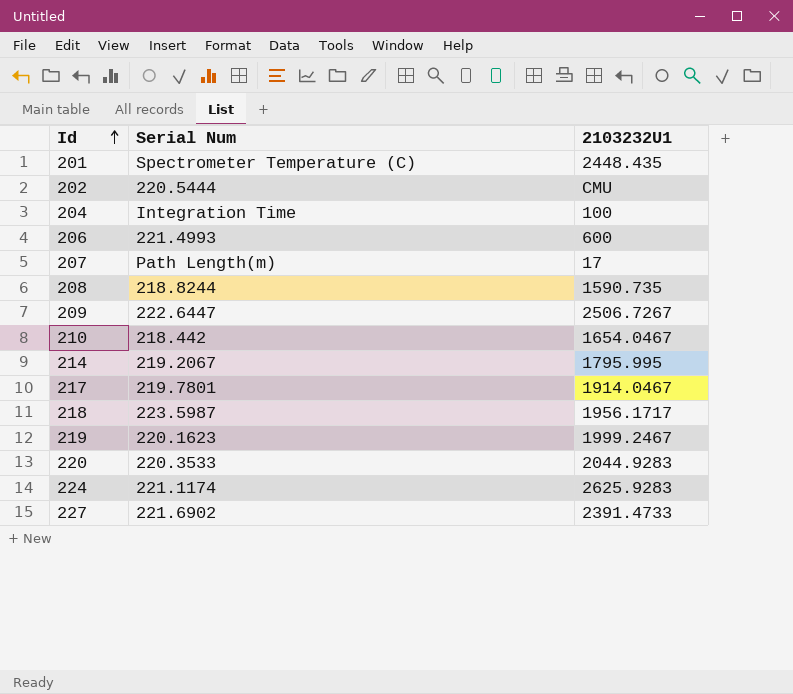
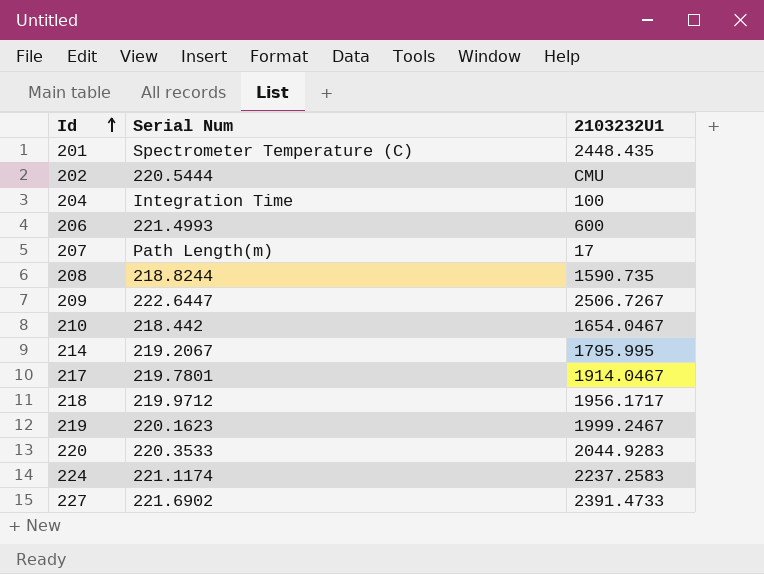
218 | Serial Num: 223.5987 -> 219.9712
224 | 2103232U1: 2625.9283 -> 2237.2583

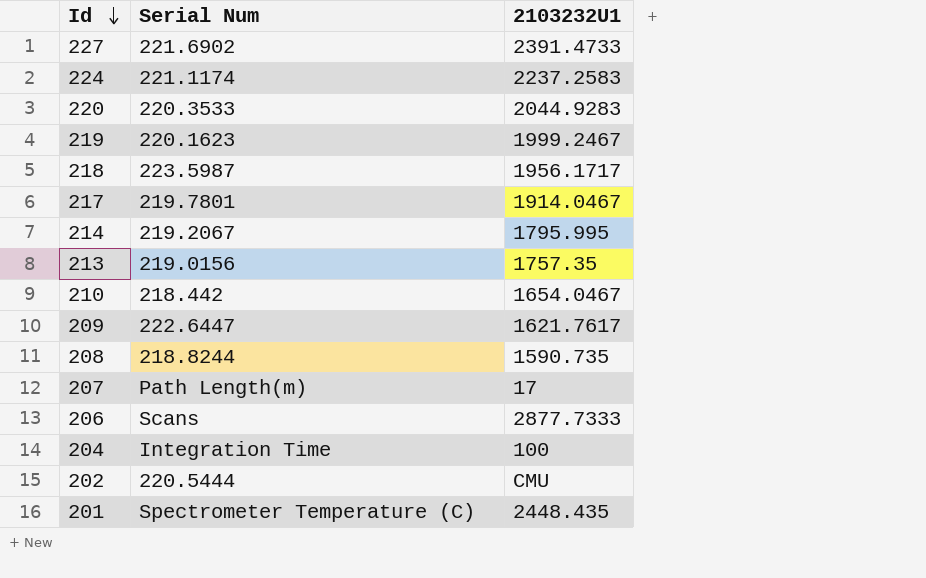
row order: Id ascending -> Id descending
218 | Serial Num: 219.9712 -> 223.5987
row 213: none -> 219.0156 | 1757.35
209 | 2103232U1: 2506.7267 -> 1621.7617
206 | Serial Num: 221.4993 -> Scans
206 | 2103232U1: 600 -> 2877.7333

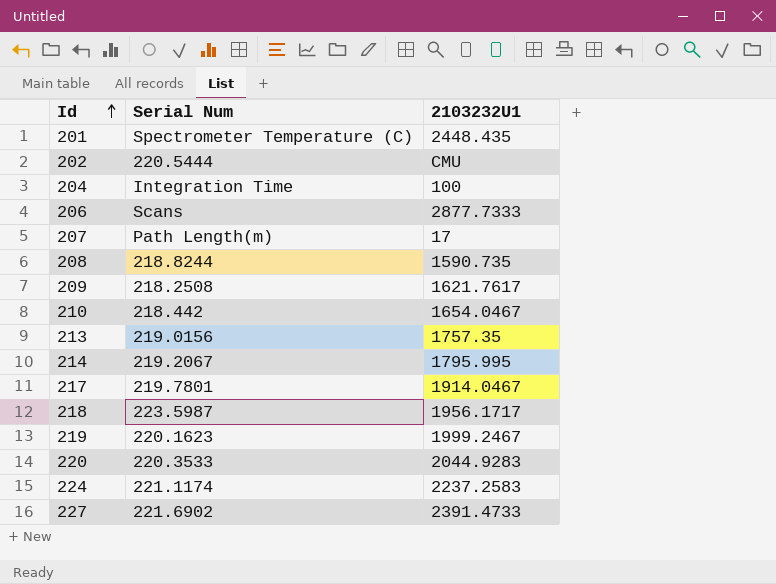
row order: Id descending -> Id ascending
209 | Serial Num: 222.6447 -> 218.2508

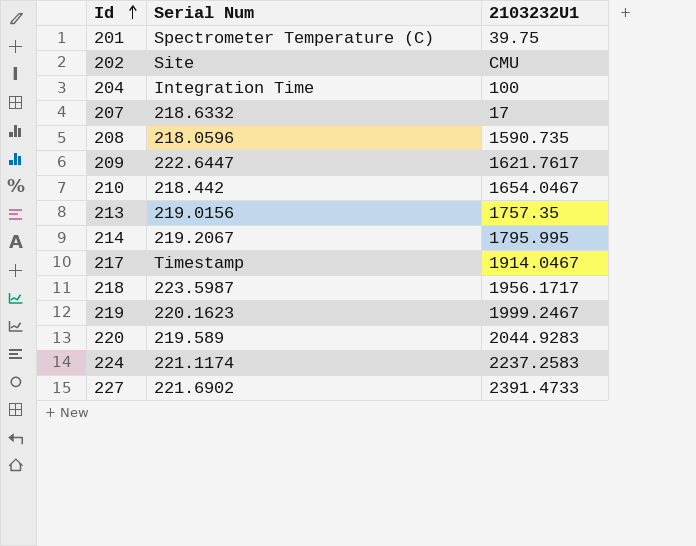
row 206: Scans | 2877.7333 -> none
201 | 2103232U1: 2448.435 -> 39.75
202 | Serial Num: 220.5444 -> Site
207 | Serial Num: Path Length(m) -> 218.6332
208 | Serial Num: 218.8244 -> 218.0596
209 | Serial Num: 218.2508 -> 222.6447
217 | Serial Num: 219.7801 -> Timestamp
220 | Serial Num: 220.3533 -> 219.589

